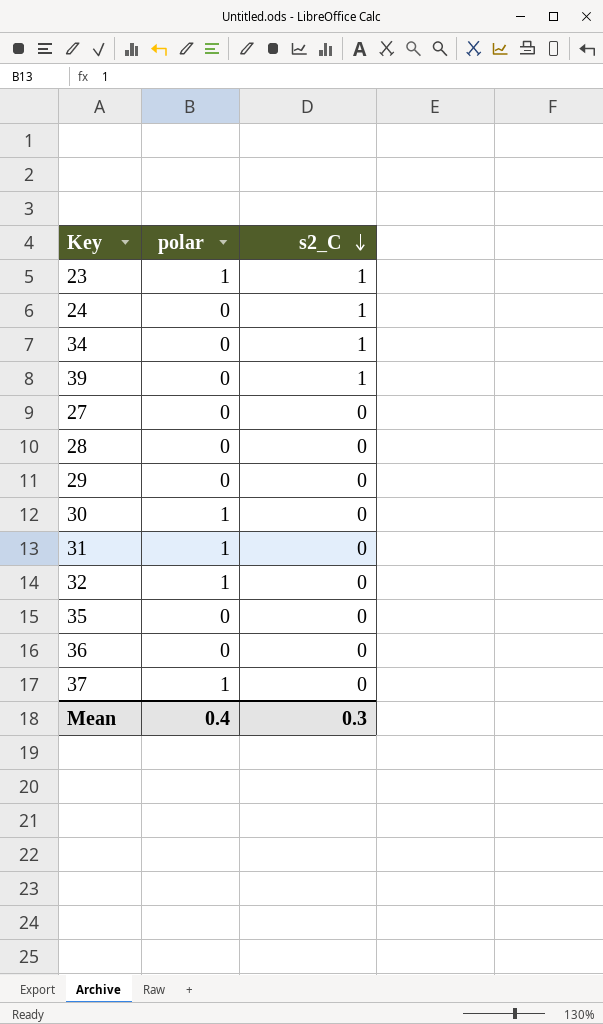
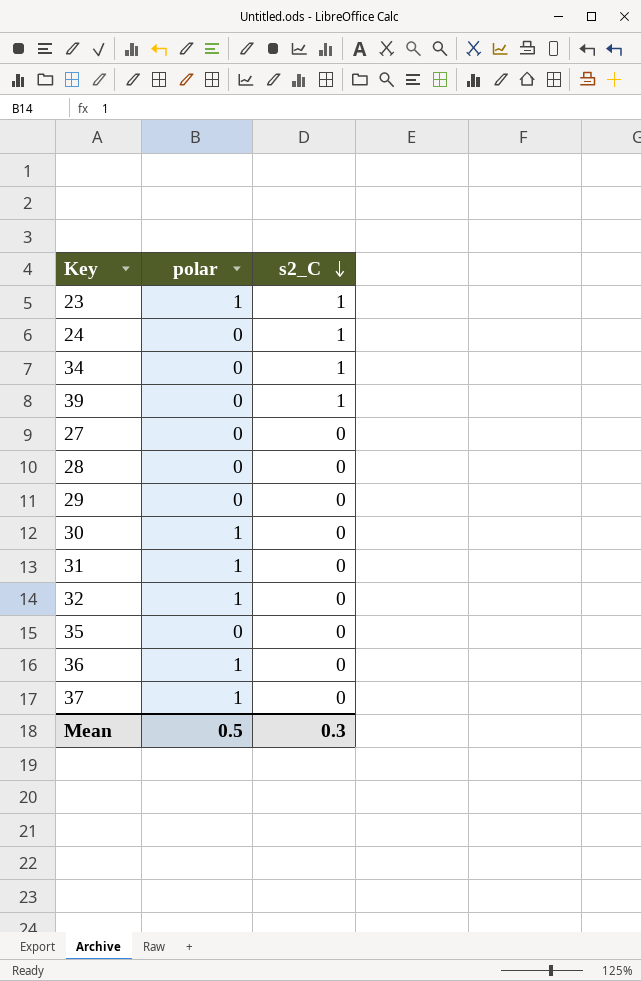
36 | polar: 0 -> 1
Mean | polar: 0.4 -> 0.5

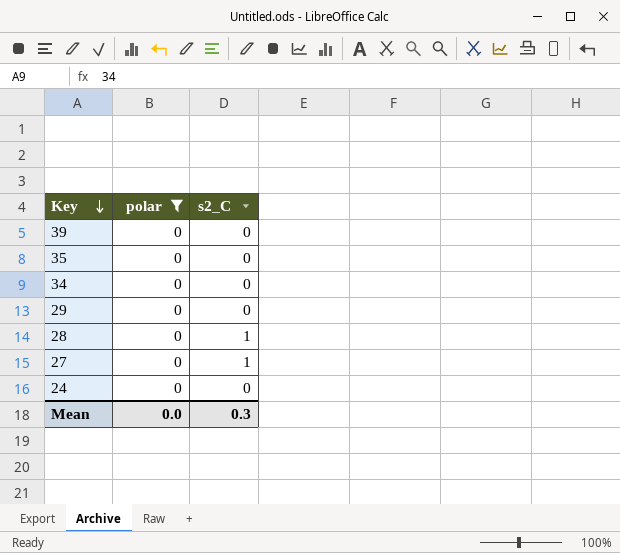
filter: none -> polar = 0
row order: s2_C descending -> Key descending
39 | s2_C: 1 -> 0
34 | s2_C: 1 -> 0
28 | s2_C: 0 -> 1
27 | s2_C: 0 -> 1
24 | s2_C: 1 -> 0
Mean | polar: 0.5 -> 0.0

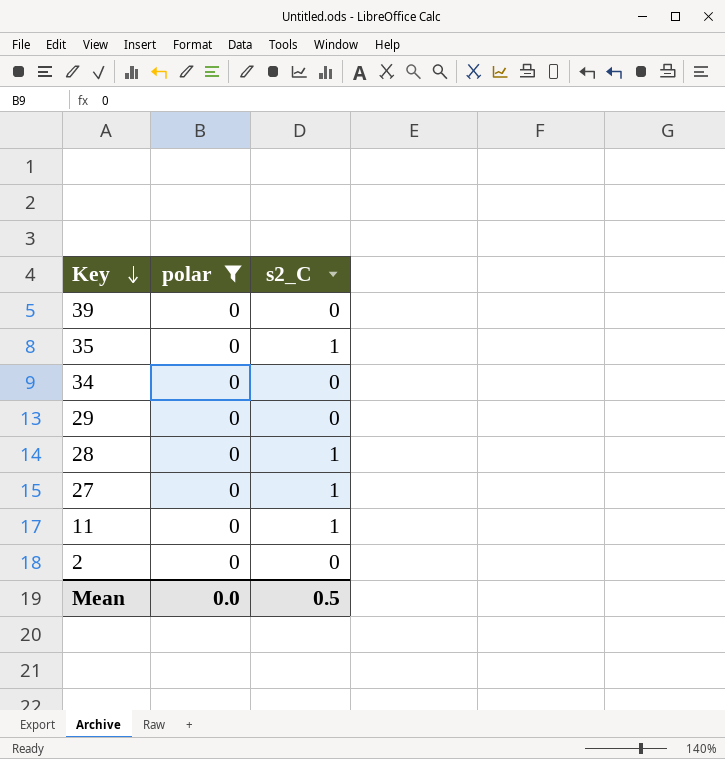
row 24: 0 | 0 -> none
35 | s2_C: 0 -> 1
row 11: none -> 0 | 1
row 2: none -> 0 | 0
Mean | s2_C: 0.3 -> 0.5

